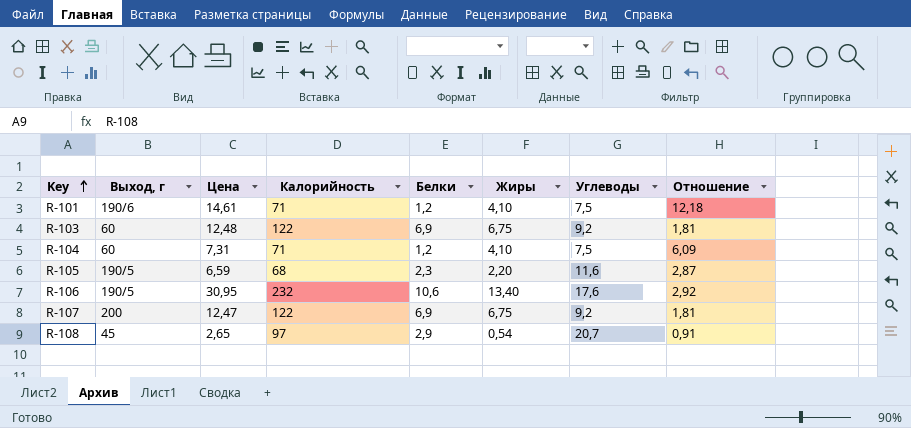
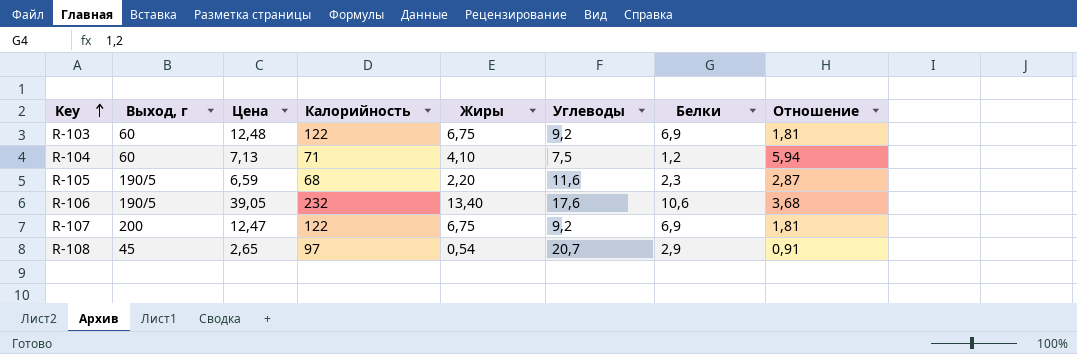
column Белки | position: 5 -> 7
row R-101: 190/6 | 14,61 | 71 | 1,2 | 4,10 | 7,5 | 12,18 -> none
R-104 | Цена: 7,31 -> 7,13
R-104 | Отношение: 6,09 -> 5,94
R-106 | Цена: 30,95 -> 39,05
R-106 | Отношение: 2,92 -> 3,68

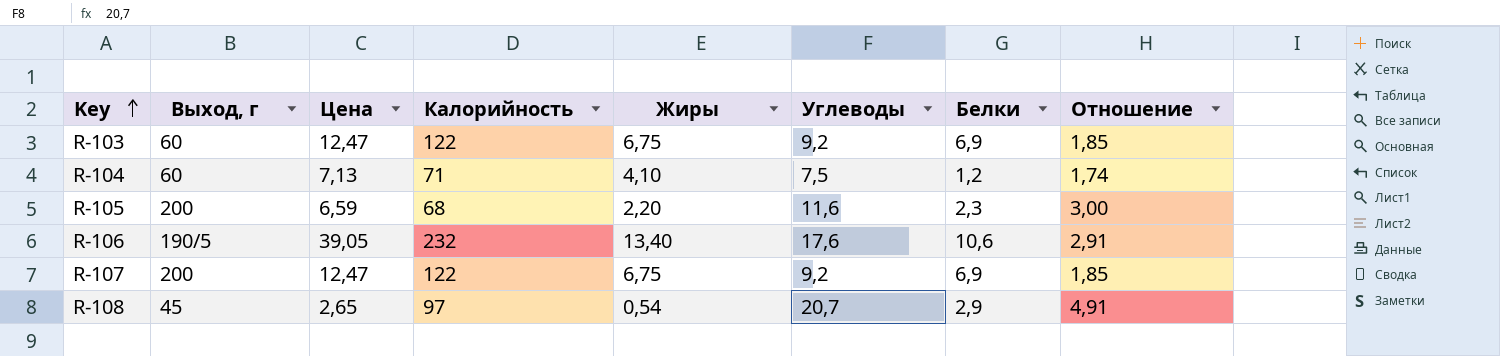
column Отношение | formula: [Цена] / [Белки] -> [Цена] / [Жиры]
R-103 | Цена: 12,48 -> 12,47
R-105 | Выход, г: 190/5 -> 200

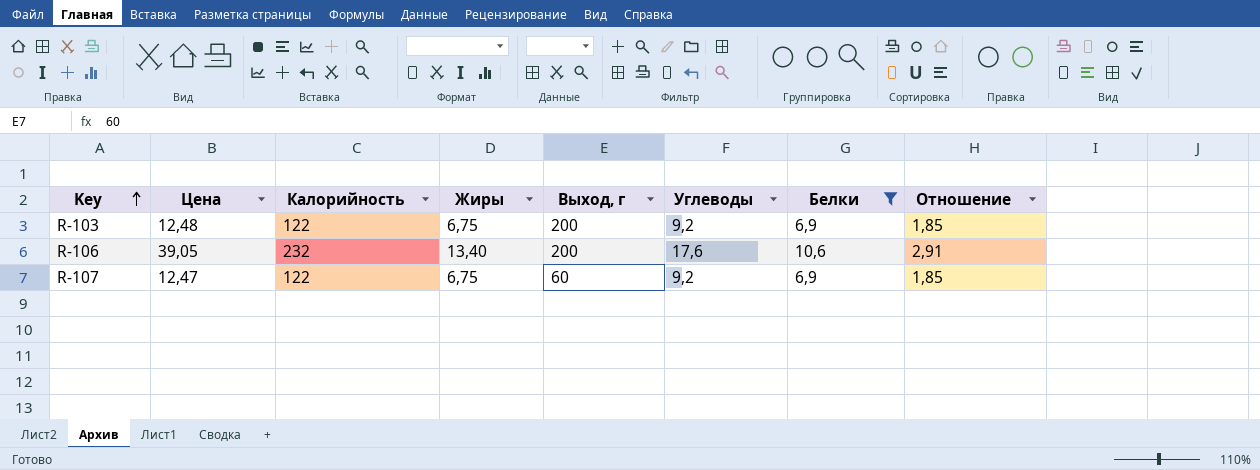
filter: none -> Белки >= 6,9
column Выход, г | position: 2 -> 5
R-103 | Цена: 12,47 -> 12,48
R-103 | Выход, г: 60 -> 200
R-106 | Выход, г: 190/5 -> 200
R-107 | Выход, г: 200 -> 60

